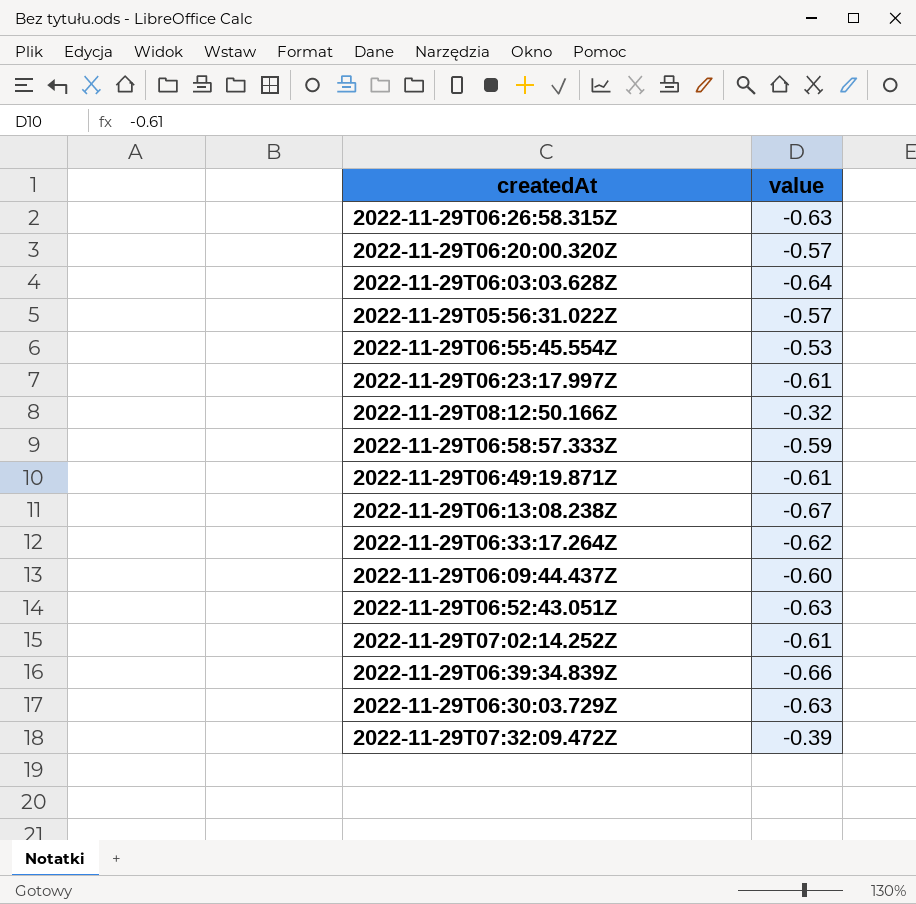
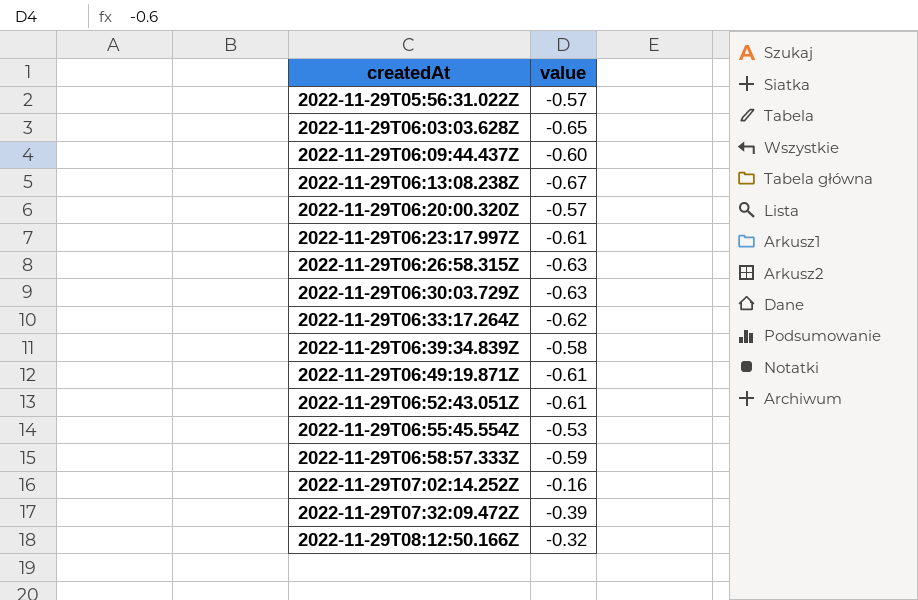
row order: none -> createdAt ascending
2022-11-29T06:03:03.628Z | value: -0.64 -> -0.65
2022-11-29T06:39:34.839Z | value: -0.66 -> -0.58
2022-11-29T06:52:43.051Z | value: -0.63 -> -0.61
2022-11-29T07:02:14.252Z | value: -0.61 -> -0.16

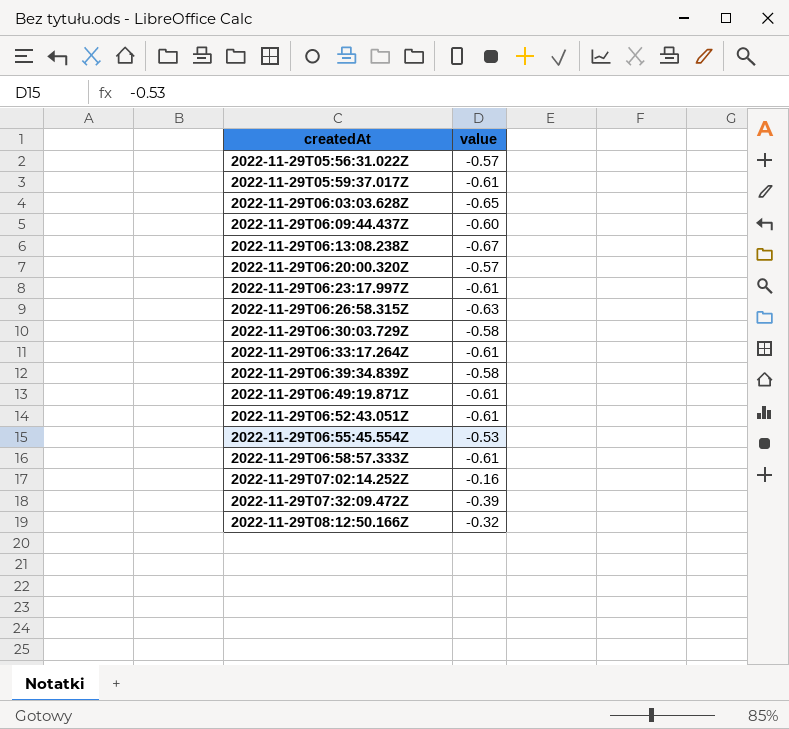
row 2022-11-29T05:59:37.017Z: none -> -0.61
2022-11-29T06:30:03.729Z | value: -0.63 -> -0.58
2022-11-29T06:33:17.264Z | value: -0.62 -> -0.61
2022-11-29T06:58:57.333Z | value: -0.59 -> -0.61

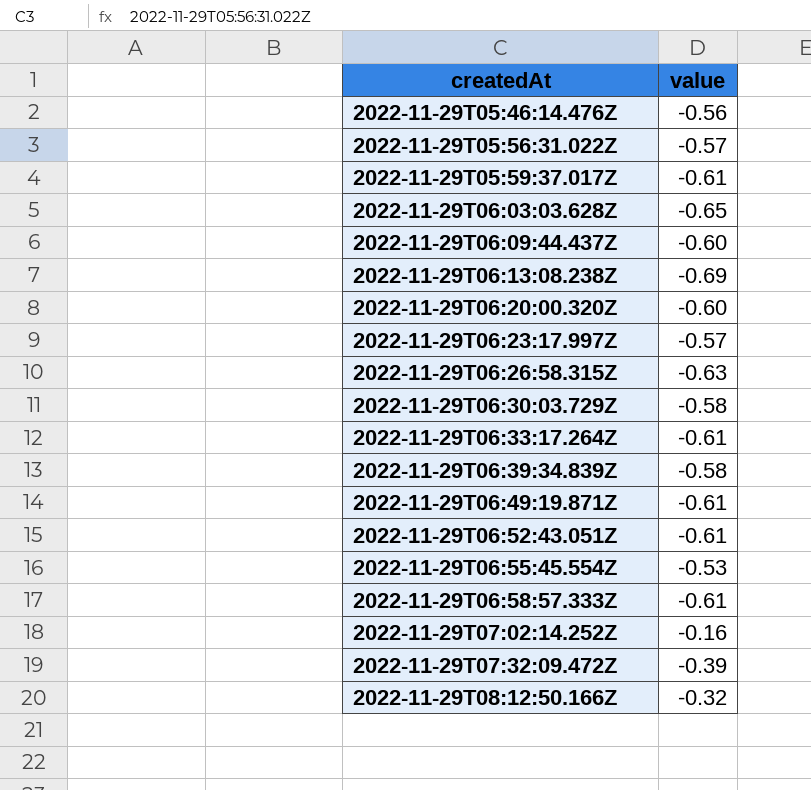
row 2022-11-29T05:46:14.476Z: none -> -0.56
2022-11-29T06:13:08.238Z | value: -0.67 -> -0.69
2022-11-29T06:20:00.320Z | value: -0.57 -> -0.60
2022-11-29T06:23:17.997Z | value: -0.61 -> -0.57

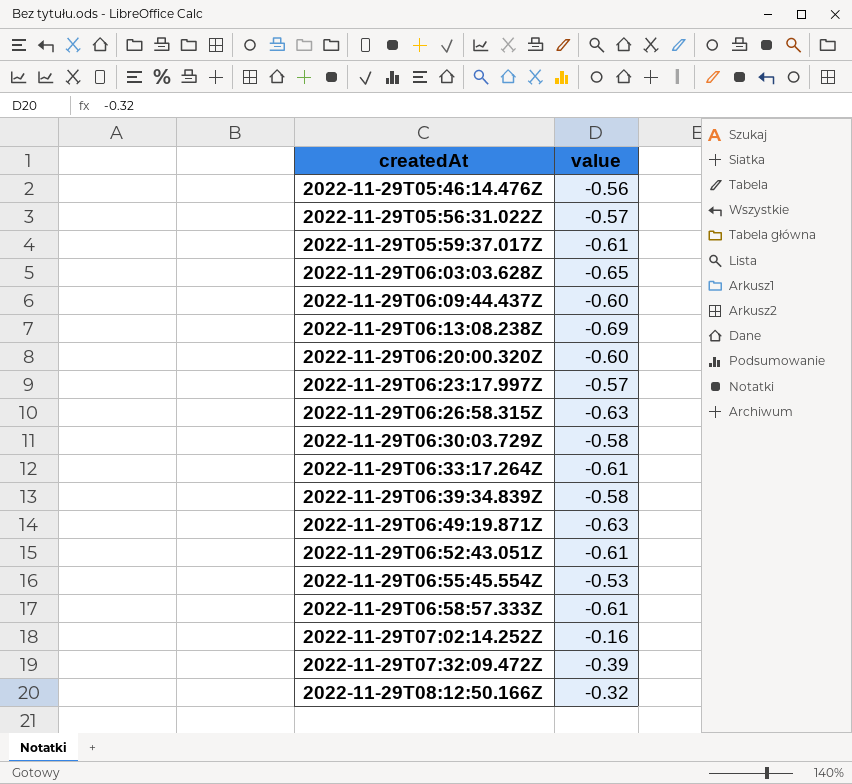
2022-11-29T06:49:19.871Z | value: -0.61 -> -0.63

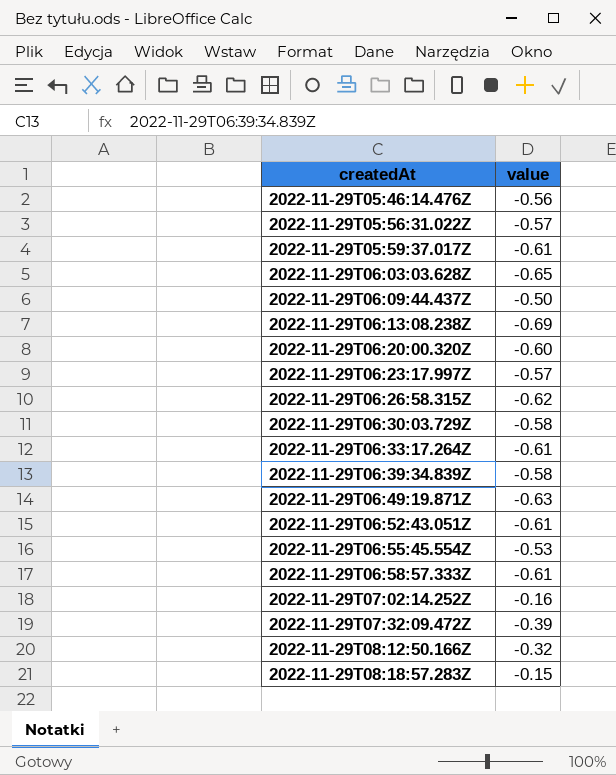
2022-11-29T06:09:44.437Z | value: -0.60 -> -0.50
2022-11-29T06:26:58.315Z | value: -0.63 -> -0.62
row 2022-11-29T08:18:57.283Z: none -> -0.15

